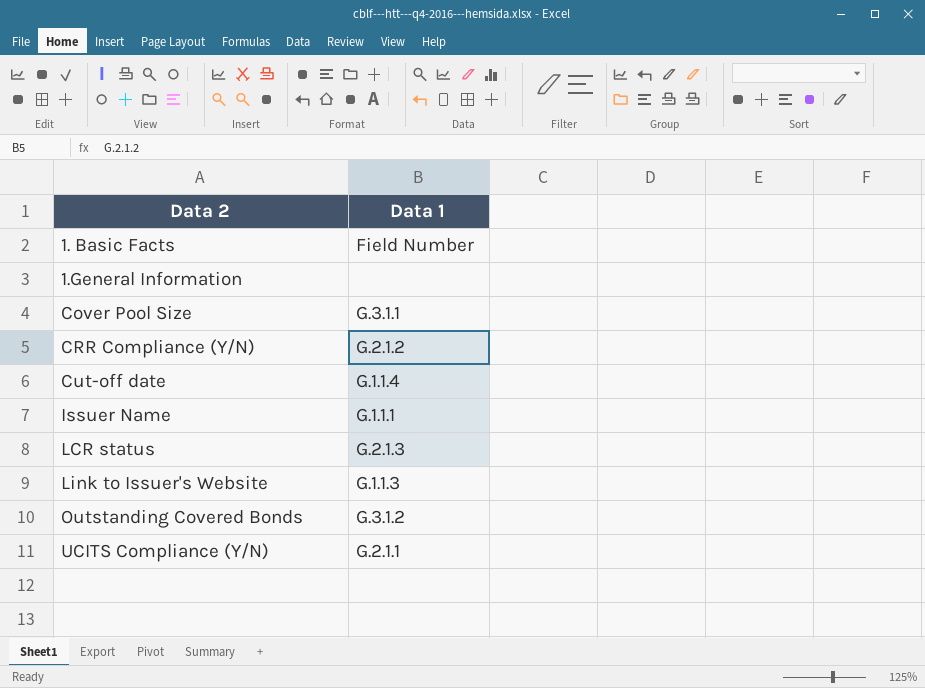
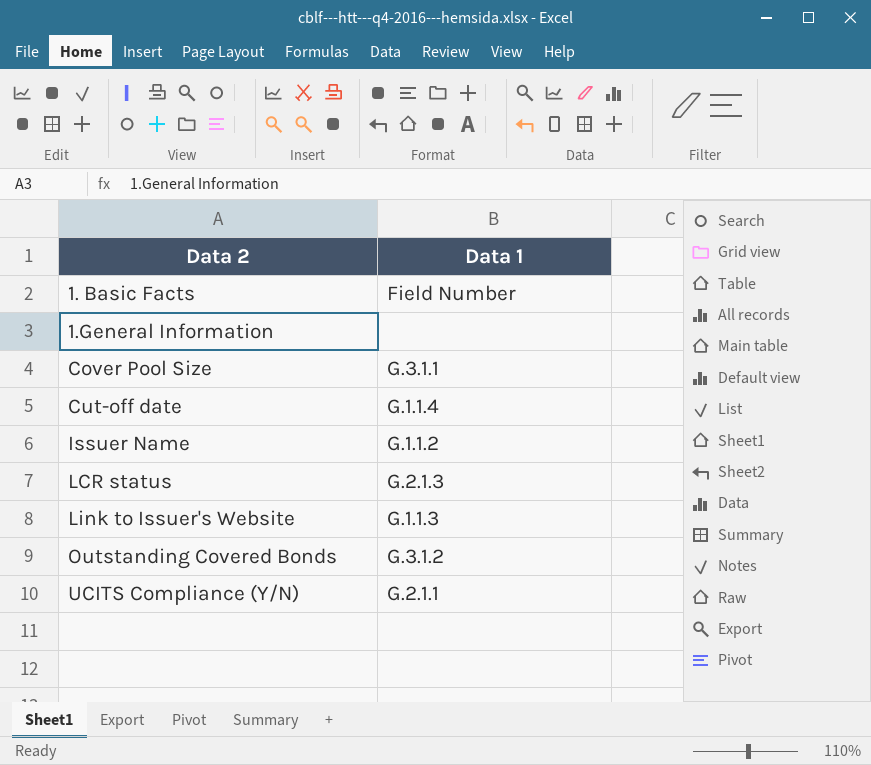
row CRR Compliance (Y/N): G.2.1.2 -> none
Issuer Name | Data 1: G.1.1.1 -> G.1.1.2

